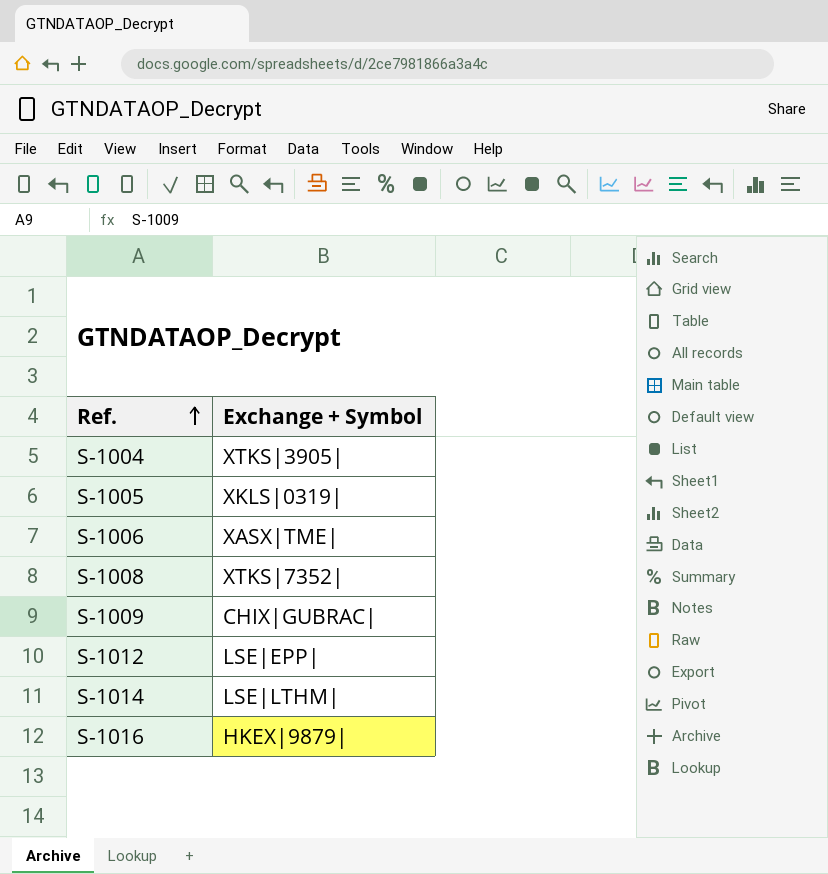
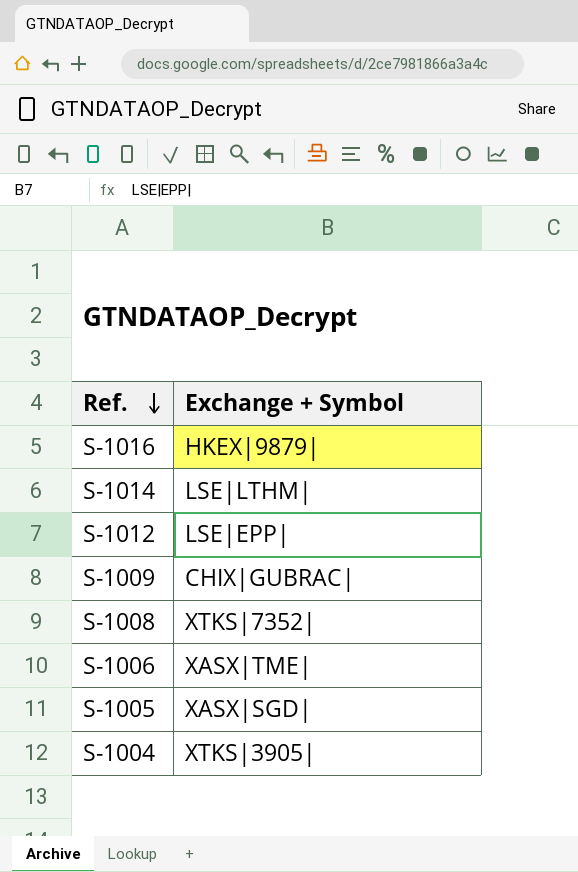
row order: Ref. ascending -> Ref. descending
S-1005 | Exchange + Symbol: XKLS|0319| -> XASX|SGD|

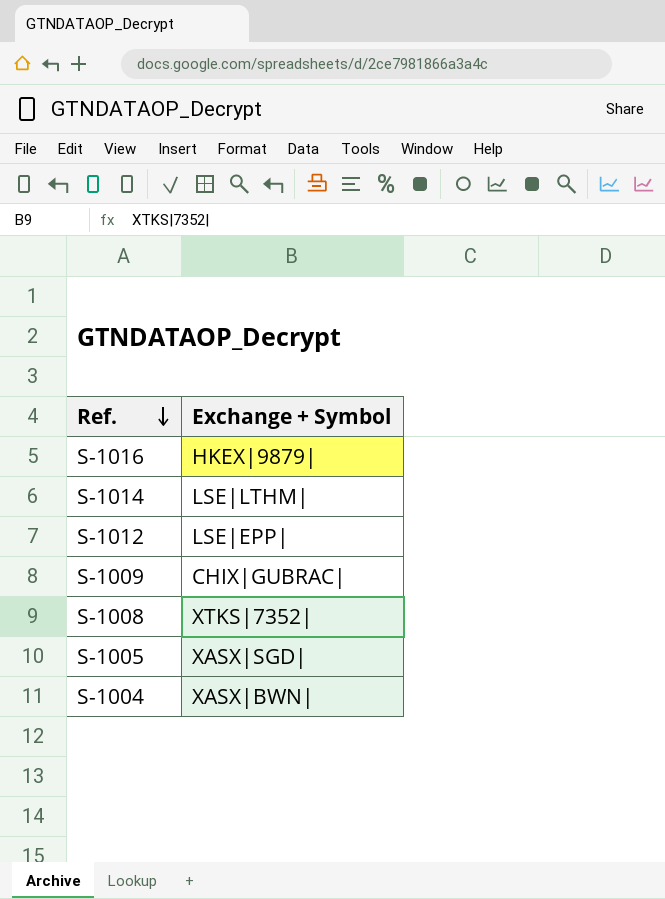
row S-1006: XASX|TME| -> none
S-1004 | Exchange + Symbol: XTKS|3905| -> XASX|BWN|

